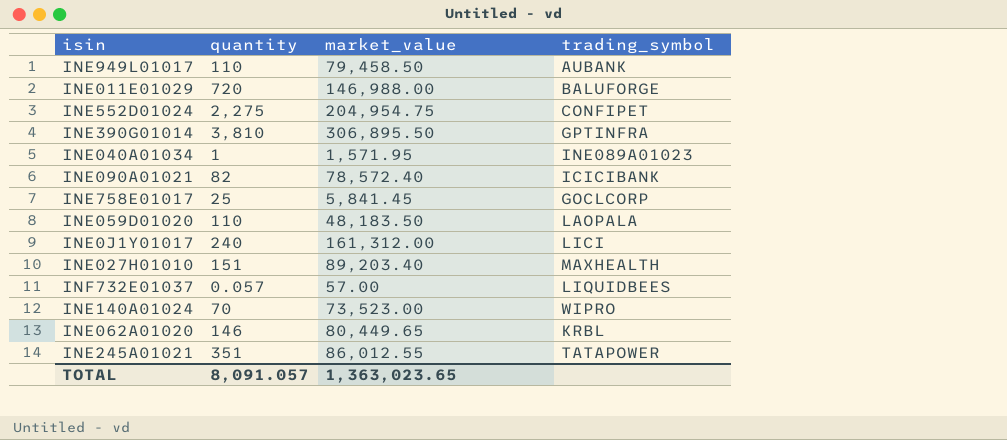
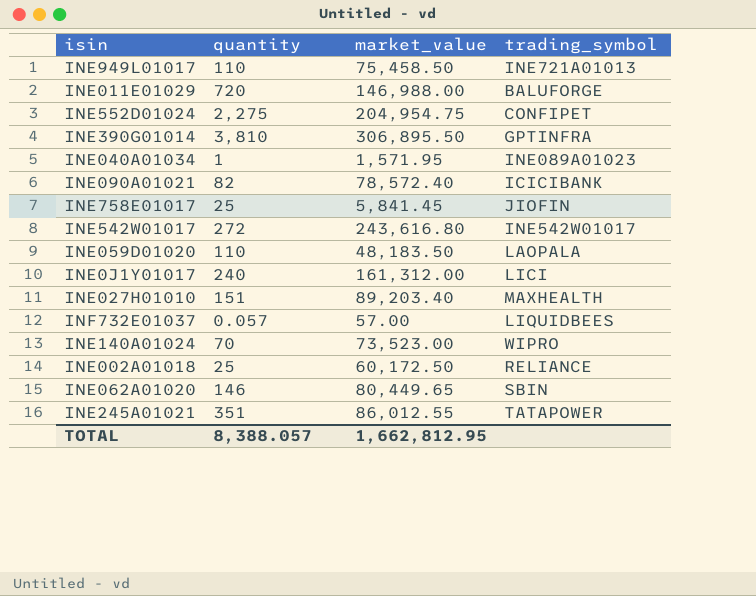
INE949L01017 | market_value: 79,458.50 -> 75,458.50
INE949L01017 | trading_symbol: AUBANK -> INE721A01013
INE758E01017 | trading_symbol: GOCLCORP -> JIOFIN
row INE542W01017: none -> 272 | 243,616.80 | INE542W01017
row INE002A01018: none -> 25 | 60,172.50 | RELIANCE
INE062A01020 | trading_symbol: KRBL -> SBIN
TOTAL | quantity: 8,091.057 -> 8,388.057
TOTAL | market_value: 1,363,023.65 -> 1,662,812.95

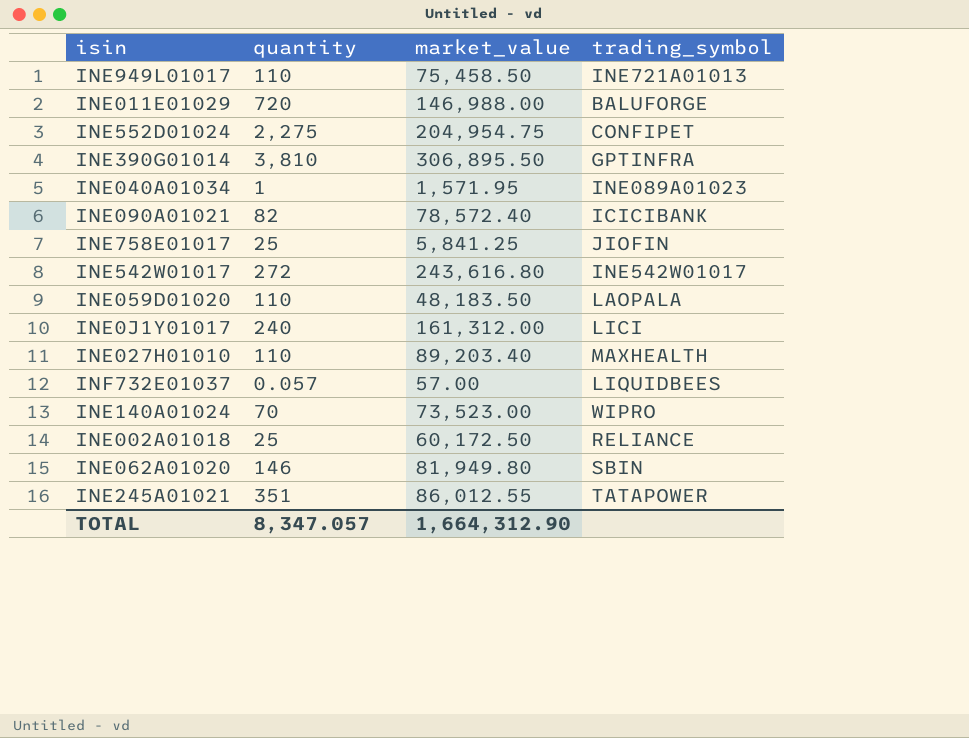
INE758E01017 | market_value: 5,841.45 -> 5,841.25
INE027H01010 | quantity: 151 -> 110
INE062A01020 | market_value: 80,449.65 -> 81,949.80
TOTAL | quantity: 8,388.057 -> 8,347.057
TOTAL | market_value: 1,662,812.95 -> 1,664,312.90

